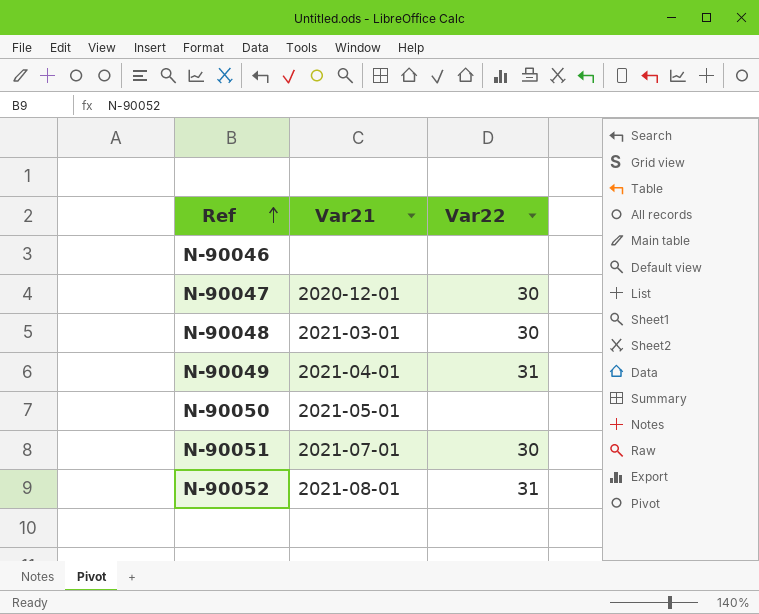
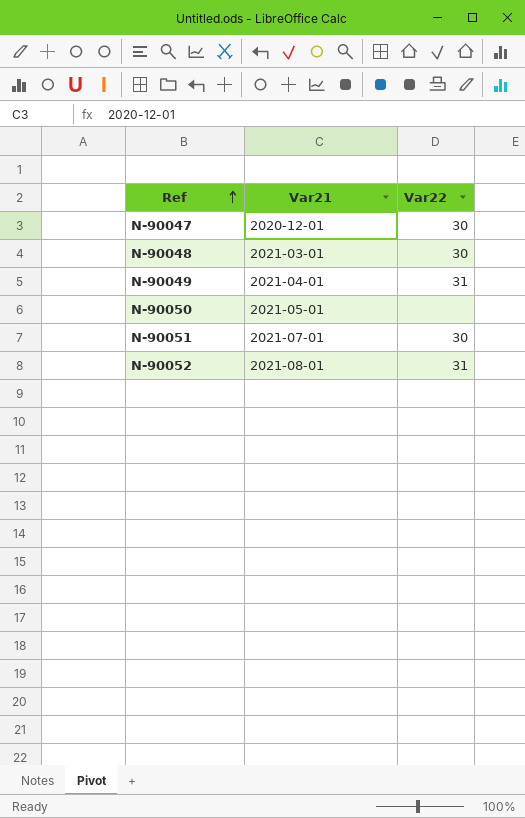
row N-90046: none | none -> none

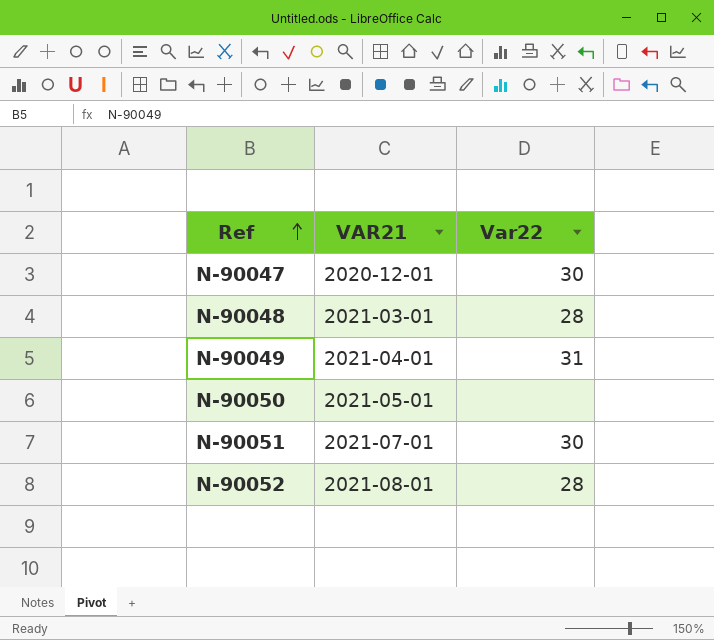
column name: Var21 -> VAR21
N-90048 | Var22: 30 -> 28
N-90052 | Var22: 31 -> 28

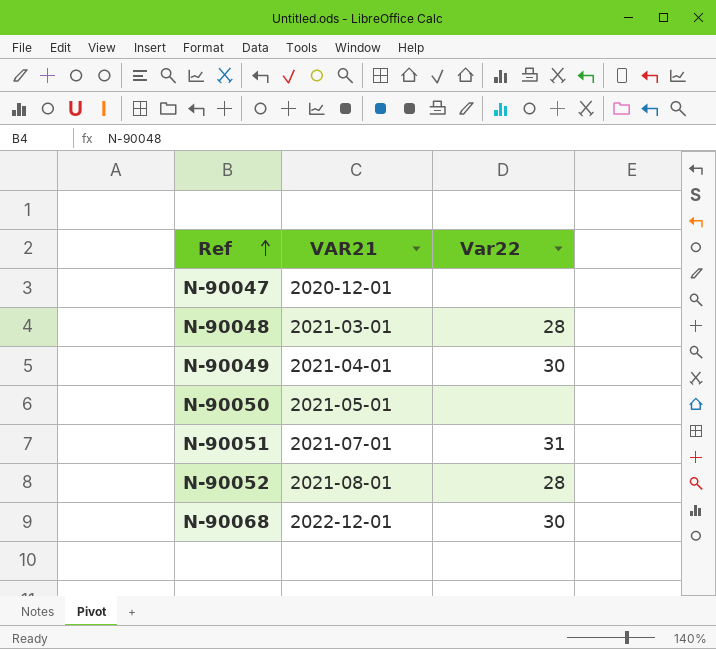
N-90047 | Var22: 30 -> none
N-90049 | Var22: 31 -> 30
N-90051 | Var22: 30 -> 31
row N-90068: none -> 2022-12-01 | 30

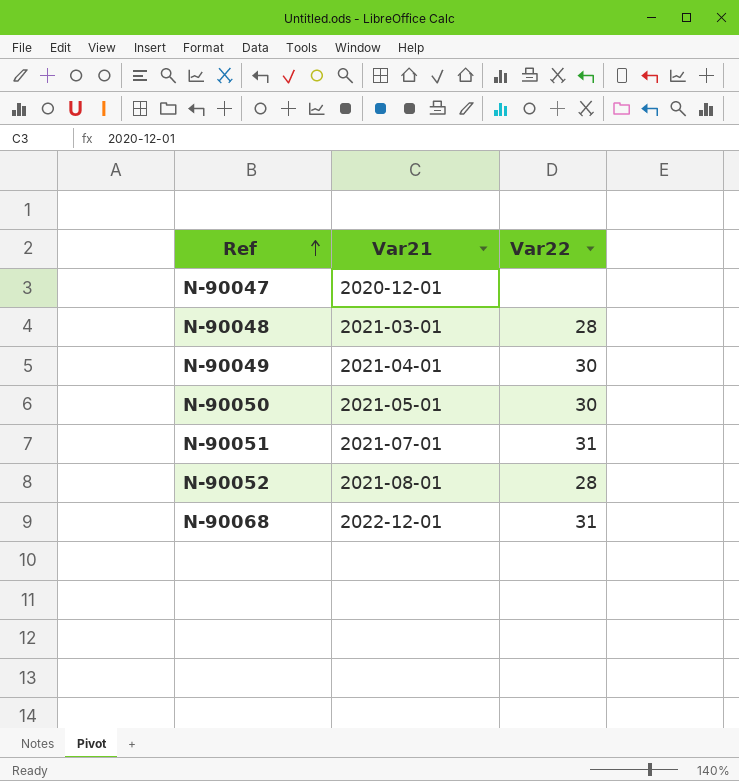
column name: VAR21 -> Var21
N-90050 | Var22: none -> 30
N-90068 | Var22: 30 -> 31

